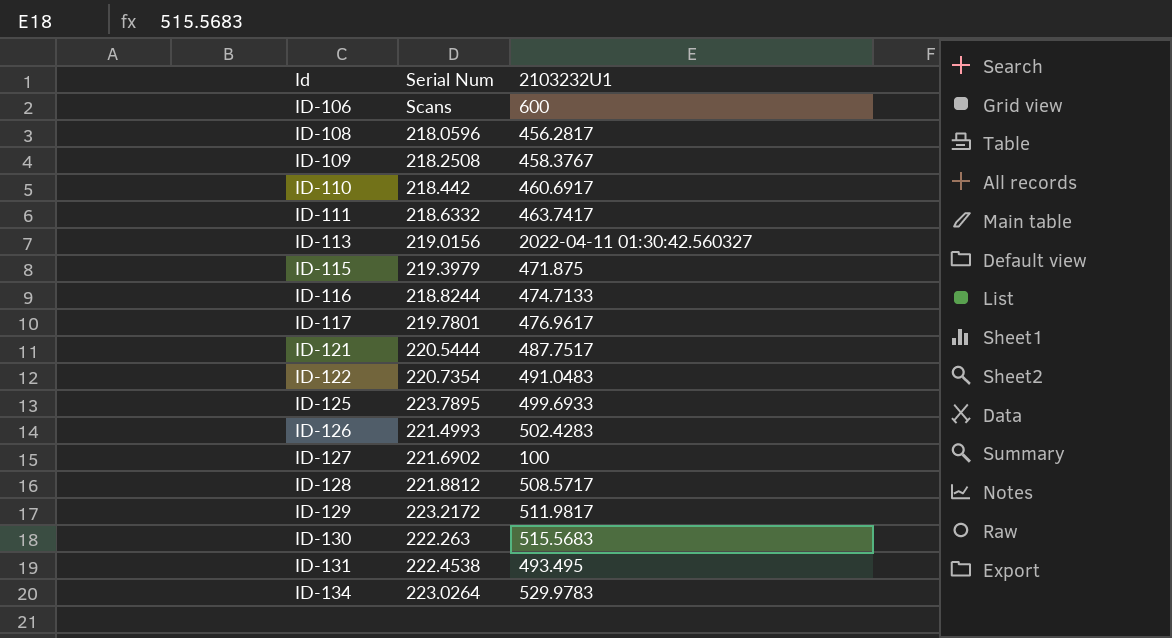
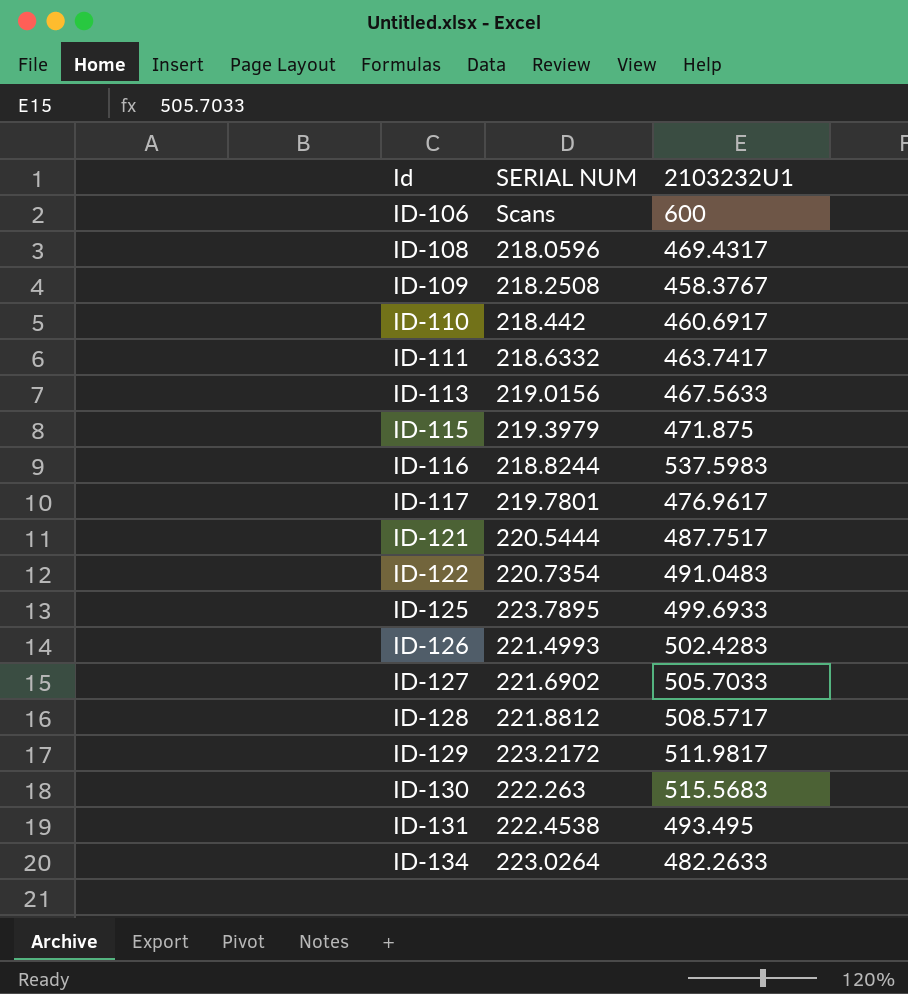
column name: Serial Num -> SERIAL NUM
ID-108 | 2103232U1: 456.2817 -> 469.4317
ID-113 | 2103232U1: 2022-04-11 01:30:42.560327 -> 467.5633
ID-116 | 2103232U1: 474.7133 -> 537.5983
ID-127 | 2103232U1: 100 -> 505.7033
ID-134 | 2103232U1: 529.9783 -> 482.2633

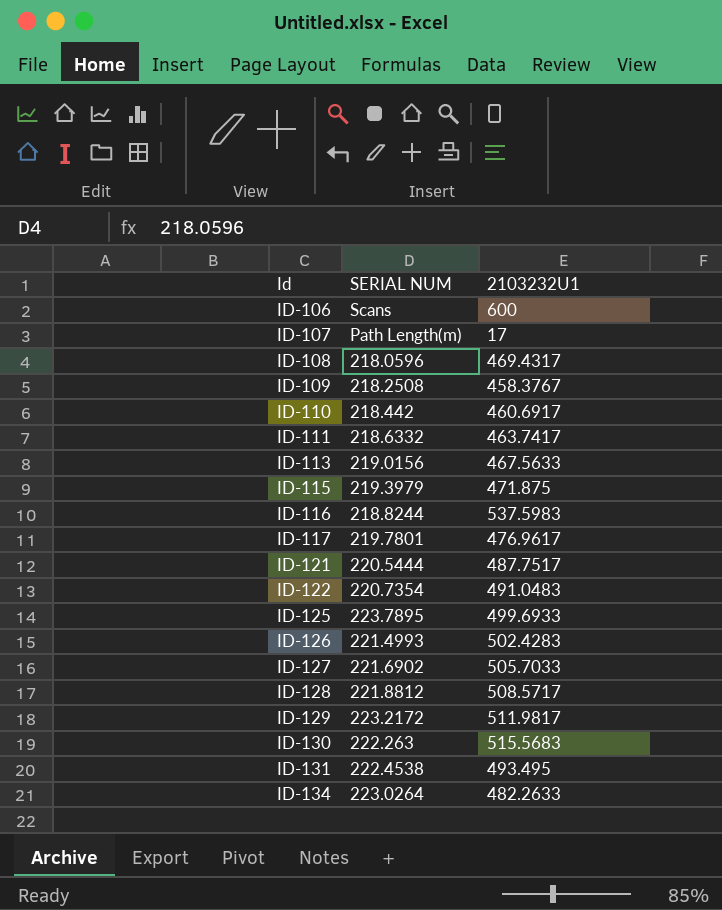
row ID-107: none -> Path Length(m) | 17

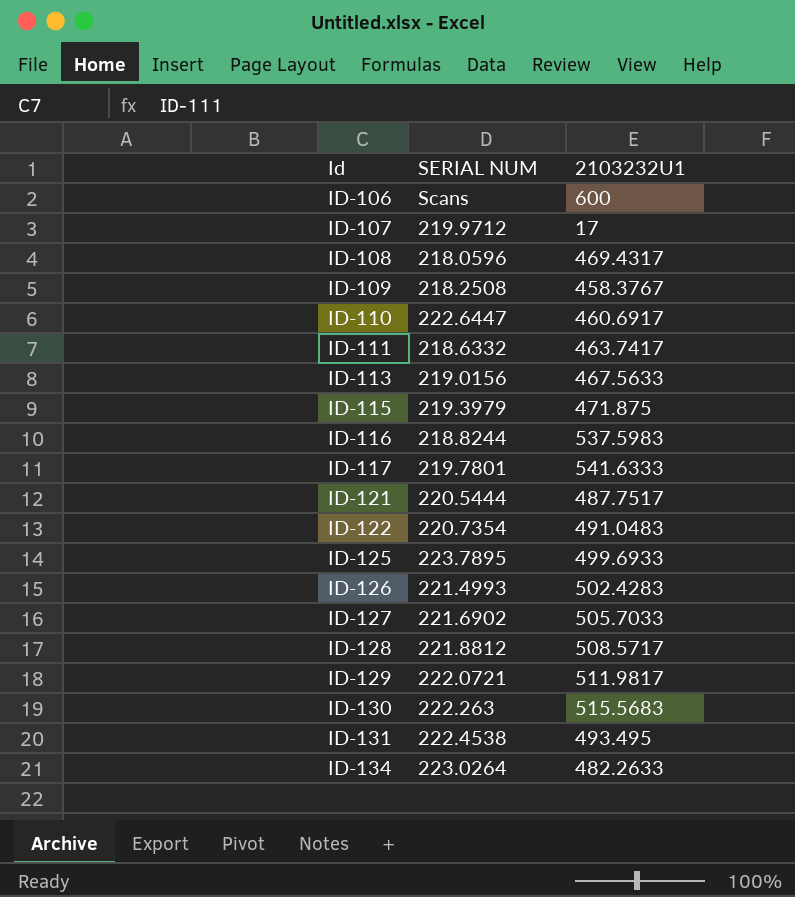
ID-107 | SERIAL NUM: Path Length(m) -> 219.9712
ID-110 | SERIAL NUM: 218.442 -> 222.6447
ID-117 | 2103232U1: 476.9617 -> 541.6333
ID-129 | SERIAL NUM: 223.2172 -> 222.0721

